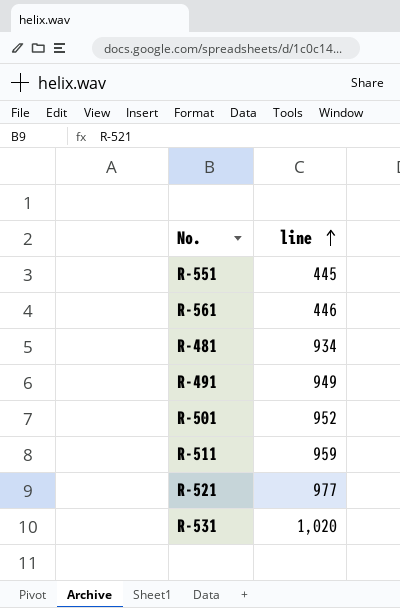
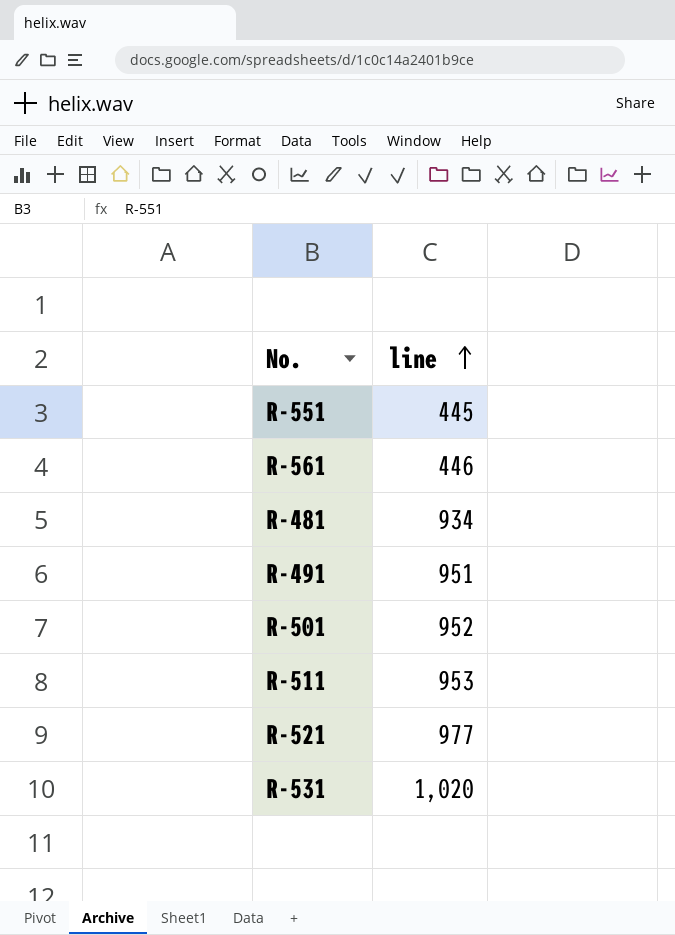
R-491 | line: 949 -> 951
R-511 | line: 959 -> 953

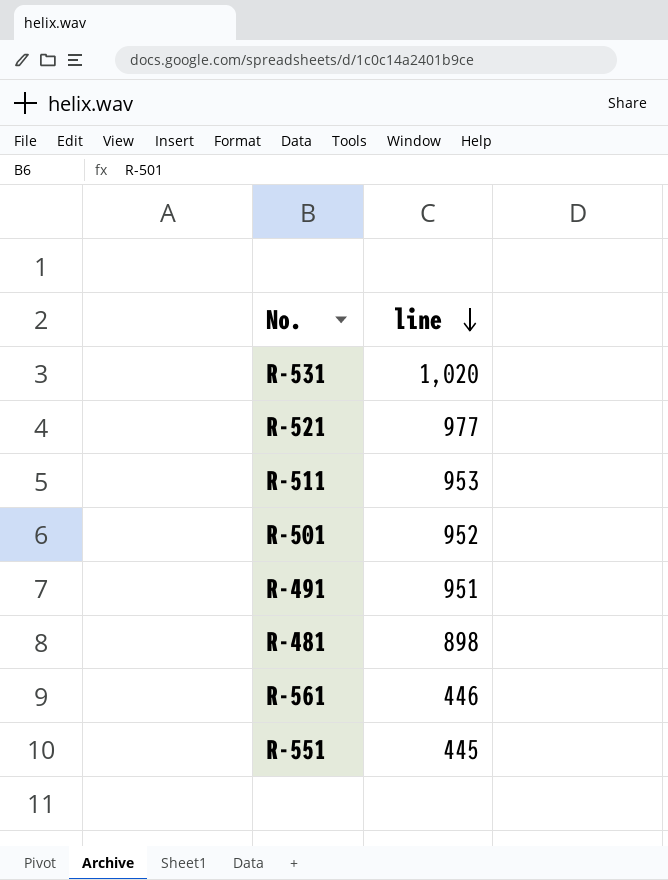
row order: line ascending -> line descending
R-481 | line: 934 -> 898

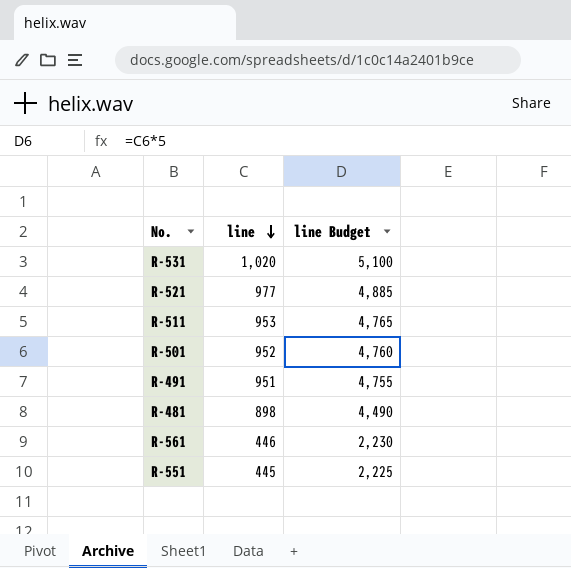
column line Budget | formula: none -> [line] * 5

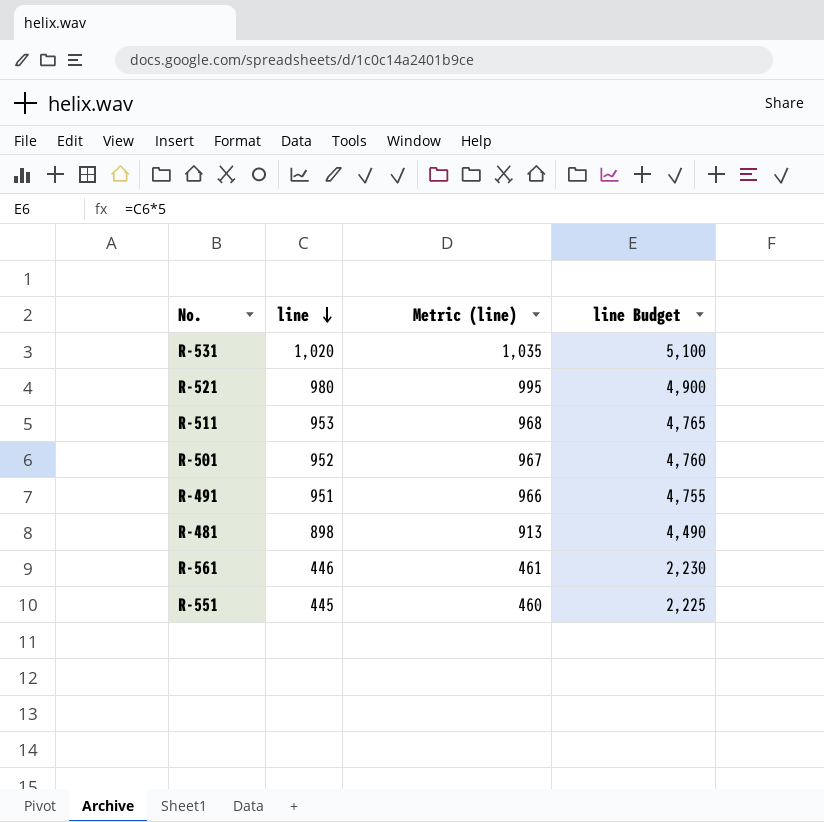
column Metric (line) | formula: none -> [line] + 15
R-521 | line: 977 -> 980
R-521 | line Budget: 4,885 -> 4,900

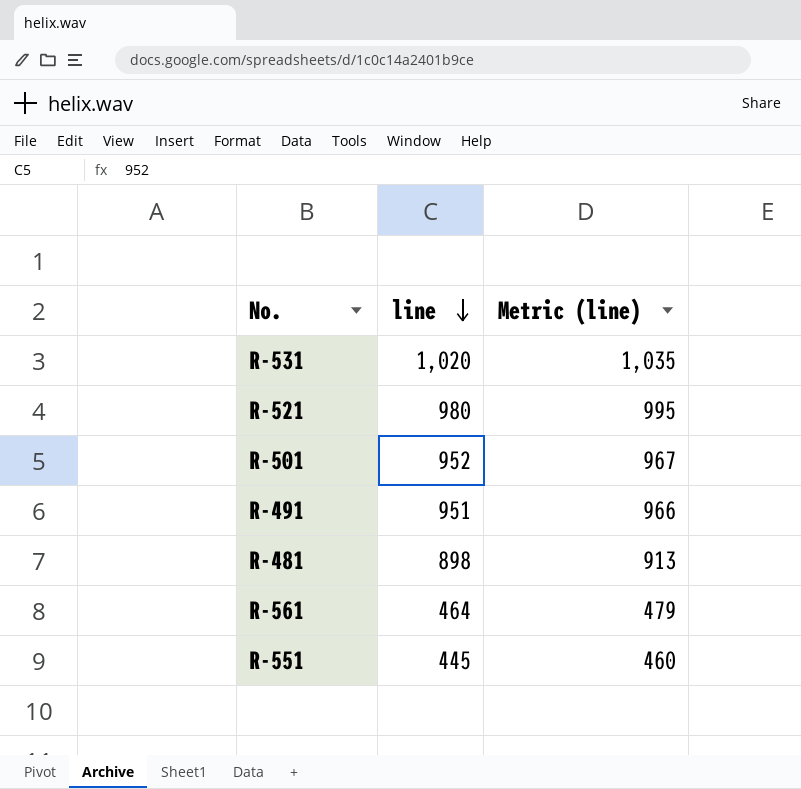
column line Budget | formula: [line] * 5 -> none
row R-511: 953 | 968 | 4,765 -> none
R-561 | line: 446 -> 464
R-561 | Metric (line): 461 -> 479

